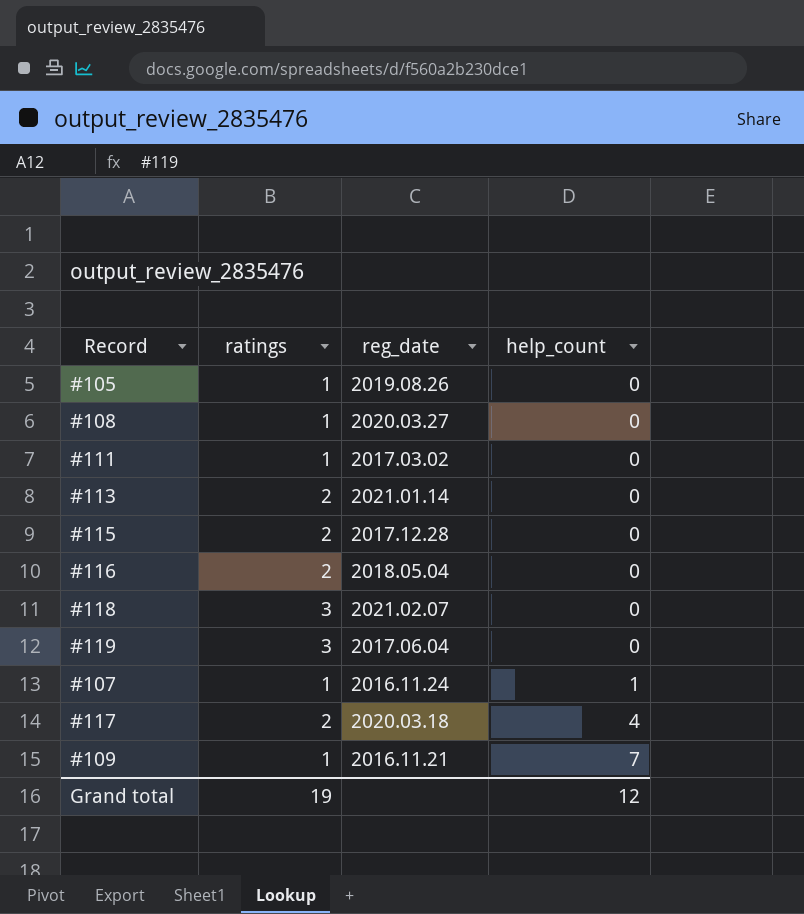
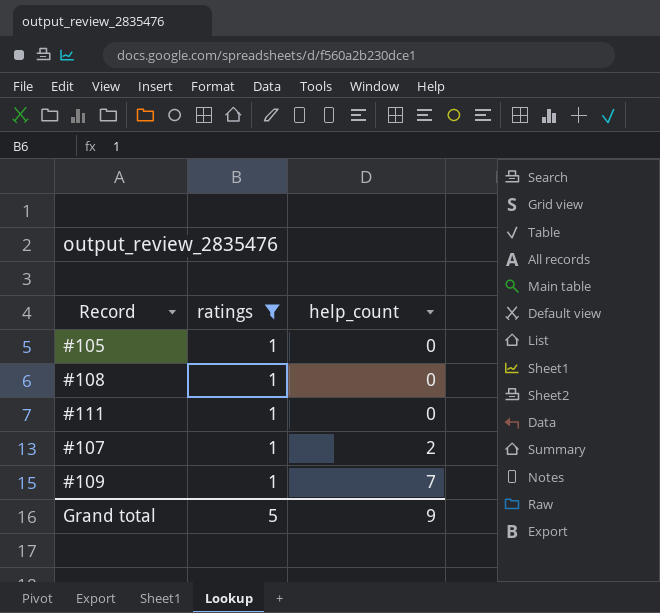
filter: none -> ratings = 1
column reg_date | position: 3 -> none
#107 | help_count: 1 -> 2
Grand total | ratings: 19 -> 5
Grand total | help_count: 12 -> 9

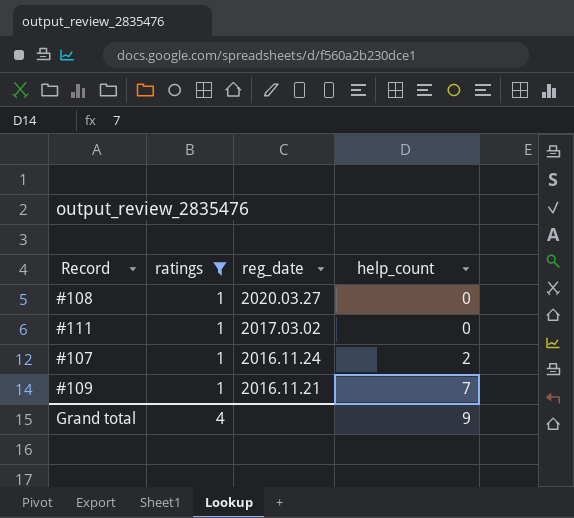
column reg_date | position: none -> 3
row #105: 1 | 0 -> none
Grand total | ratings: 5 -> 4

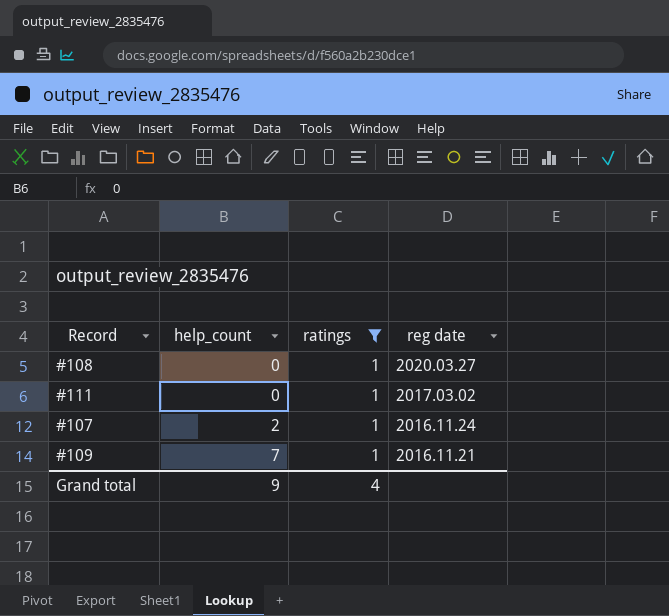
column help_count | position: 4 -> 2
column name: reg_date -> reg date

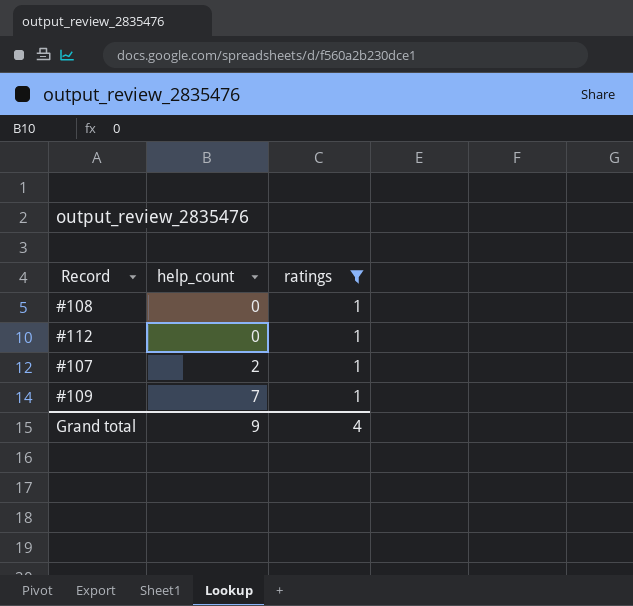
column reg date | position: 4 -> none
row #111: 0 | 1 | 2017.03.02 -> none
row #112: none -> 0 | 1

